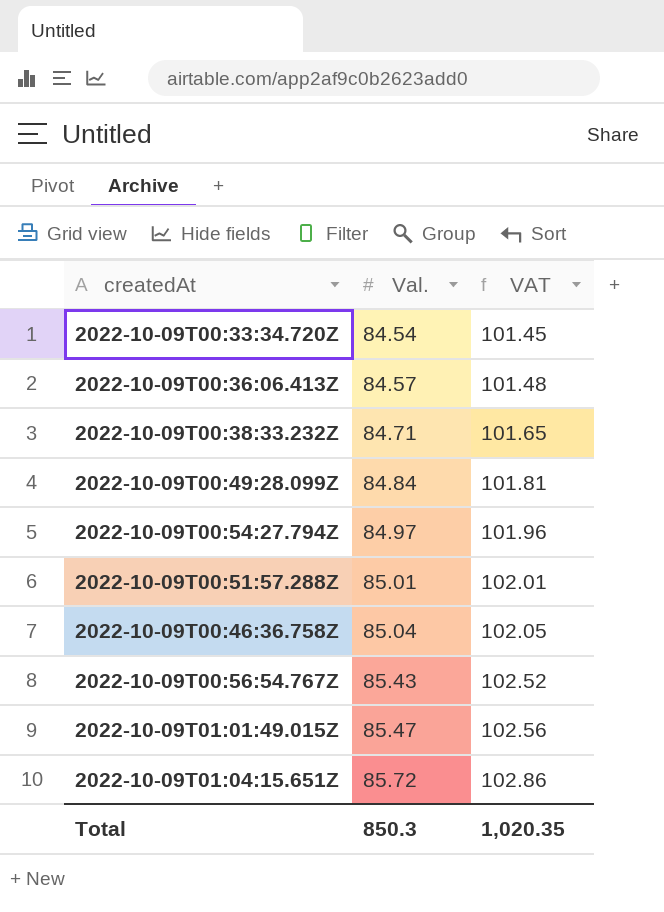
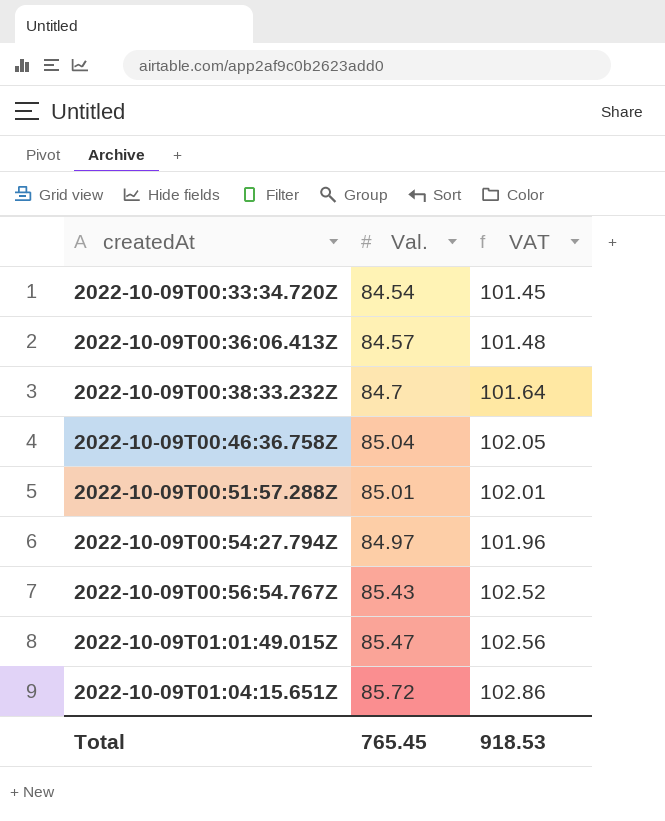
row order: Val. ascending -> createdAt ascending
row 2022-10-09T00:49:28.099Z: 84.84 | 101.81 -> none
2022-10-09T00:38:33.232Z | Val.: 84.71 -> 84.7
2022-10-09T00:38:33.232Z | VAT: 101.65 -> 101.64
Total | Val.: 850.3 -> 765.45
Total | VAT: 1,020.35 -> 918.53

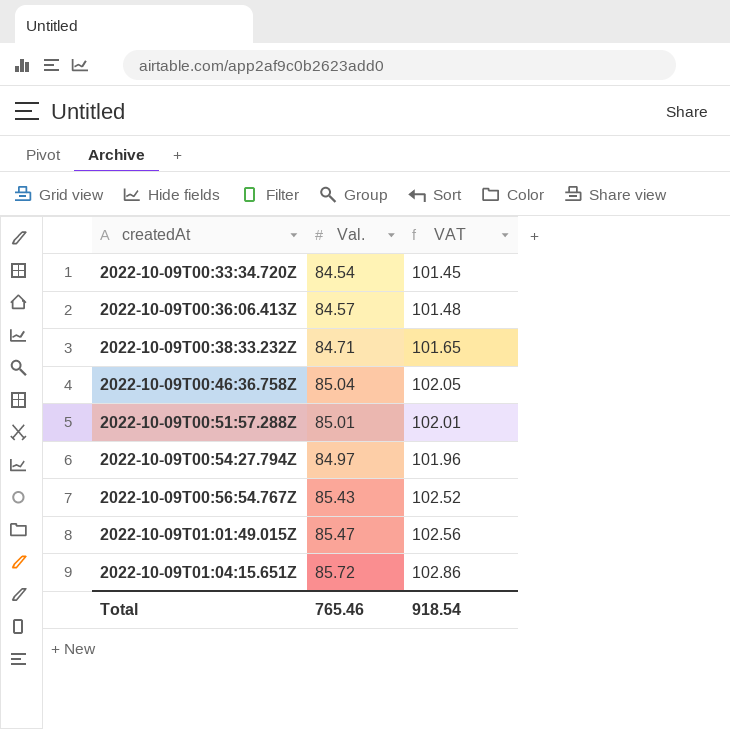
2022-10-09T00:38:33.232Z | Val.: 84.7 -> 84.71
2022-10-09T00:38:33.232Z | VAT: 101.64 -> 101.65
Total | Val.: 765.45 -> 765.46
Total | VAT: 918.53 -> 918.54

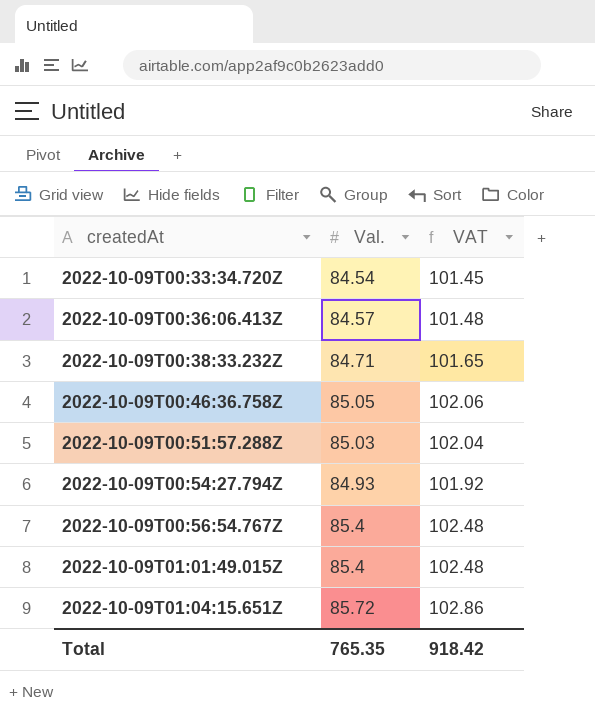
2022-10-09T00:46:36.758Z | Val.: 85.04 -> 85.05
2022-10-09T00:46:36.758Z | VAT: 102.05 -> 102.06
2022-10-09T00:51:57.288Z | Val.: 85.01 -> 85.03
2022-10-09T00:51:57.288Z | VAT: 102.01 -> 102.04
2022-10-09T00:54:27.794Z | Val.: 84.97 -> 84.93
2022-10-09T00:54:27.794Z | VAT: 101.96 -> 101.92
2022-10-09T00:56:54.767Z | Val.: 85.43 -> 85.4
2022-10-09T00:56:54.767Z | VAT: 102.52 -> 102.48
2022-10-09T01:01:49.015Z | Val.: 85.47 -> 85.4
2022-10-09T01:01:49.015Z | VAT: 102.56 -> 102.48
Total | Val.: 765.46 -> 765.35
Total | VAT: 918.54 -> 918.42

